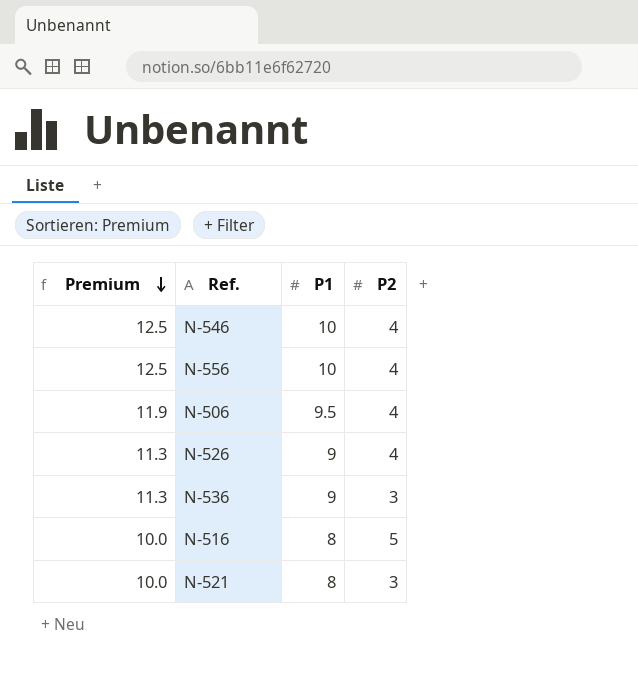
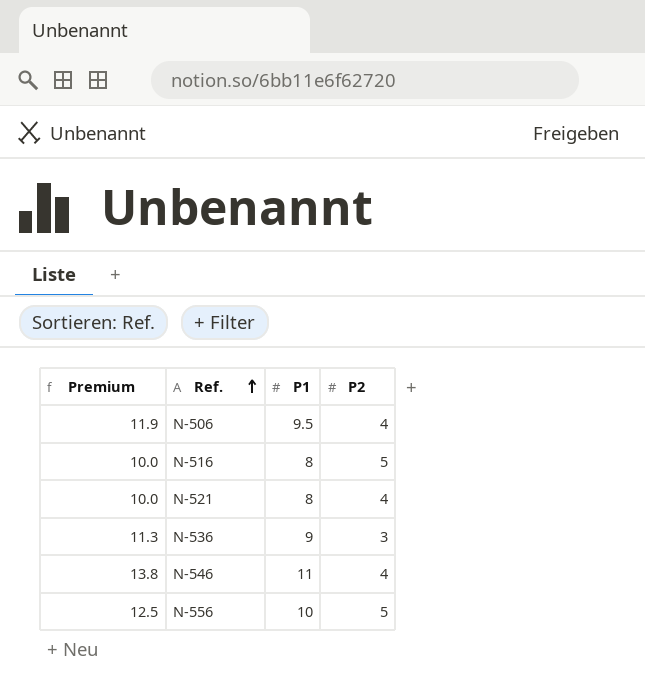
row order: Premium descending -> Ref. ascending
row N-526: 11.3 | 9 | 4 -> none
N-521 | P2: 3 -> 4
N-546 | Premium: 12.5 -> 13.8
N-546 | P1: 10 -> 11
N-556 | P2: 4 -> 5

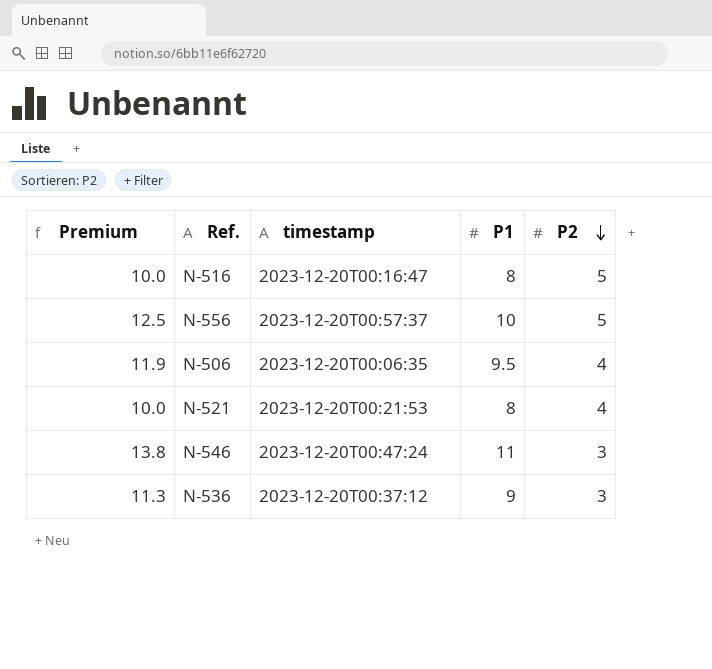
row order: Ref. ascending -> P2 descending
column timestamp | position: none -> 3
N-546 | P2: 4 -> 3

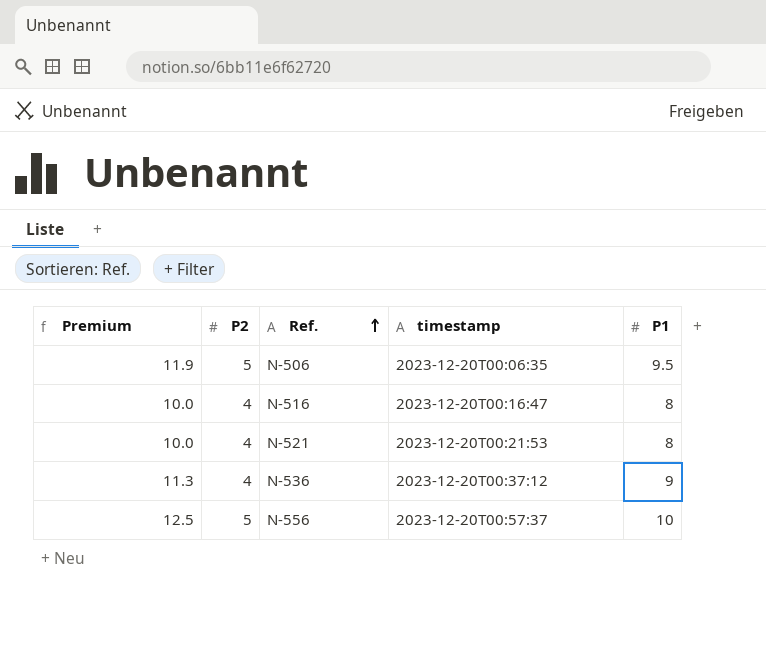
row order: P2 descending -> Ref. ascending
column P2 | position: 5 -> 2
row N-546: 13.8 | 2023-12-20T00:47:24 | 11 | 3 -> none
N-506 | P2: 4 -> 5
N-516 | P2: 5 -> 4
N-536 | P2: 3 -> 4

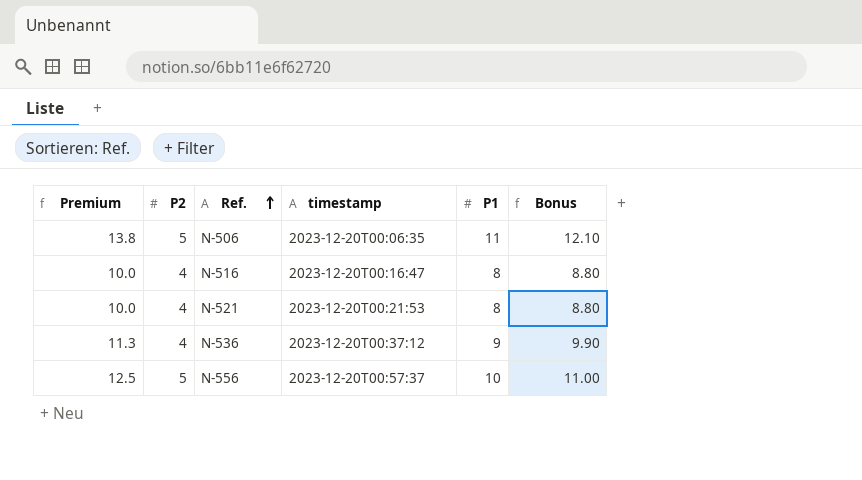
column Bonus | formula: none -> [P1] * 1.1
N-506 | Premium: 11.9 -> 13.8
N-506 | P1: 9.5 -> 11

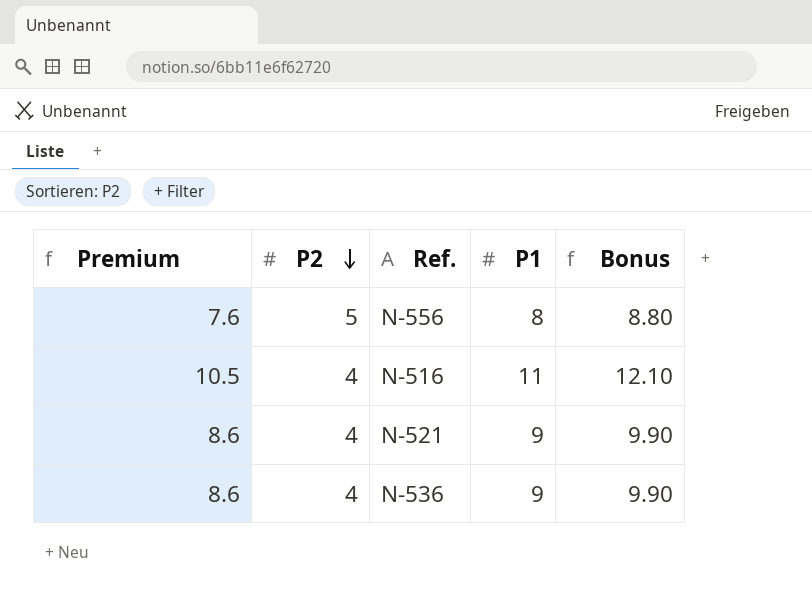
row order: Ref. ascending -> P2 descending
column timestamp | position: 4 -> none
column Premium | formula: [P1] * 1.25 -> [P1] * 0.95
row N-506: 13.8 | 5 | 2023-12-20T00:06:35 | 11 | 12.10 -> none
N-556 | P1: 10 -> 8
N-556 | Bonus: 11.00 -> 8.80
N-516 | P1: 8 -> 11
N-516 | Bonus: 8.80 -> 12.10
N-521 | P1: 8 -> 9
N-521 | Bonus: 8.80 -> 9.90

